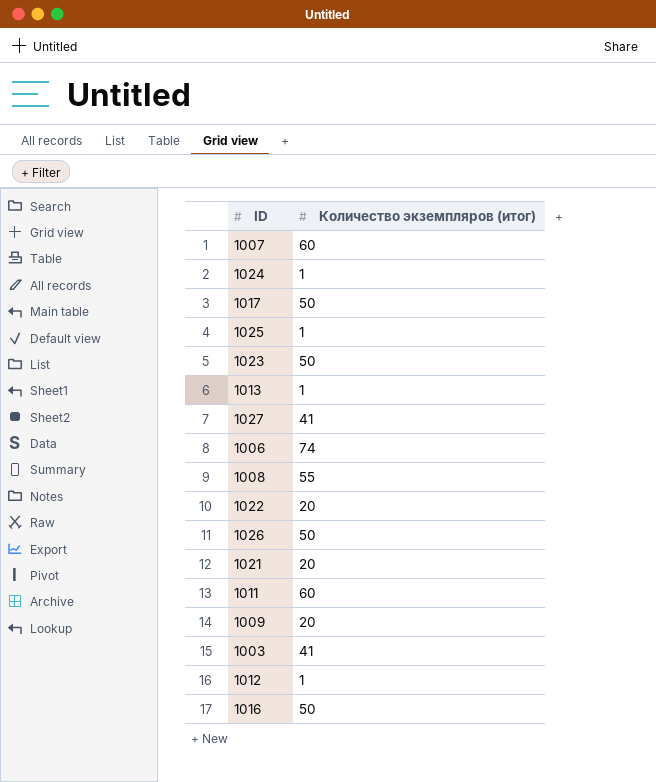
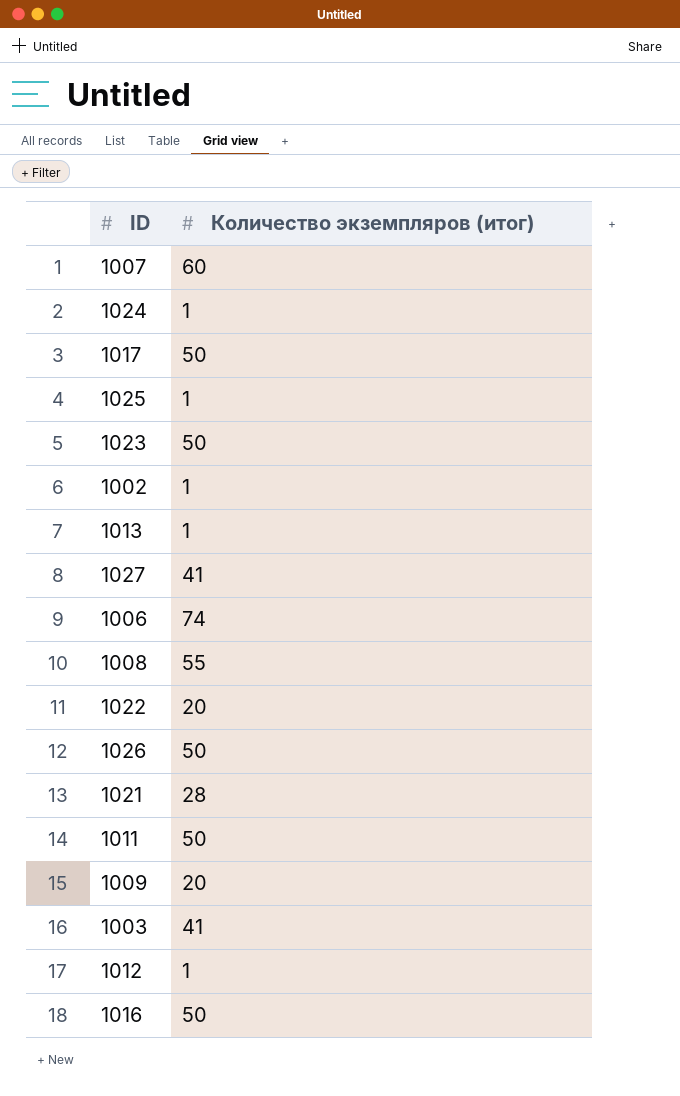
row 1002: none -> 1
1021 | Количество экземпляров (итог): 20 -> 28
1011 | Количество экземпляров (итог): 60 -> 50

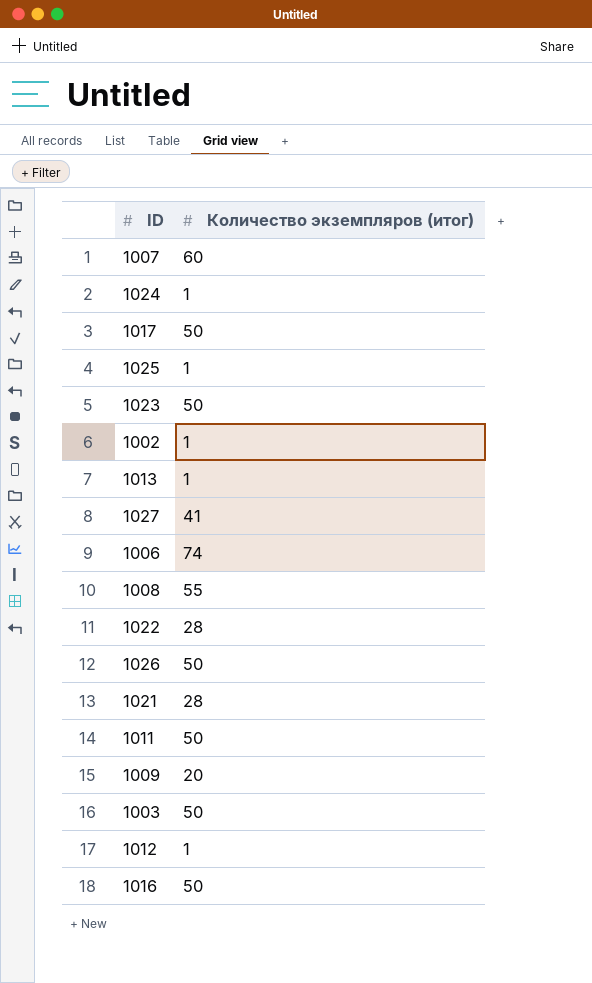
1022 | Количество экземпляров (итог): 20 -> 28
1003 | Количество экземпляров (итог): 41 -> 50

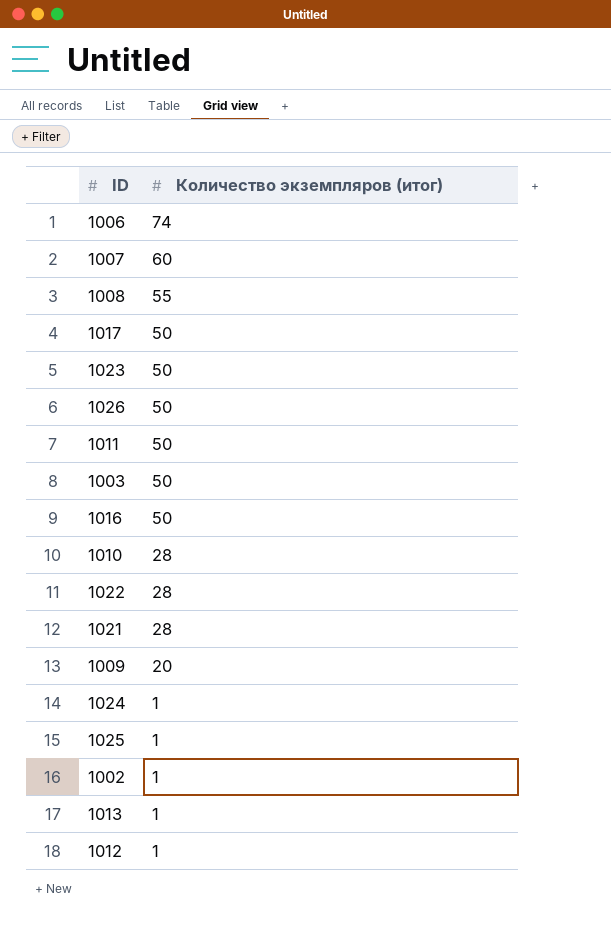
row order: none -> Количество экземпляров (итог) descending
row 1027: 41 -> none
row 1010: none -> 28

